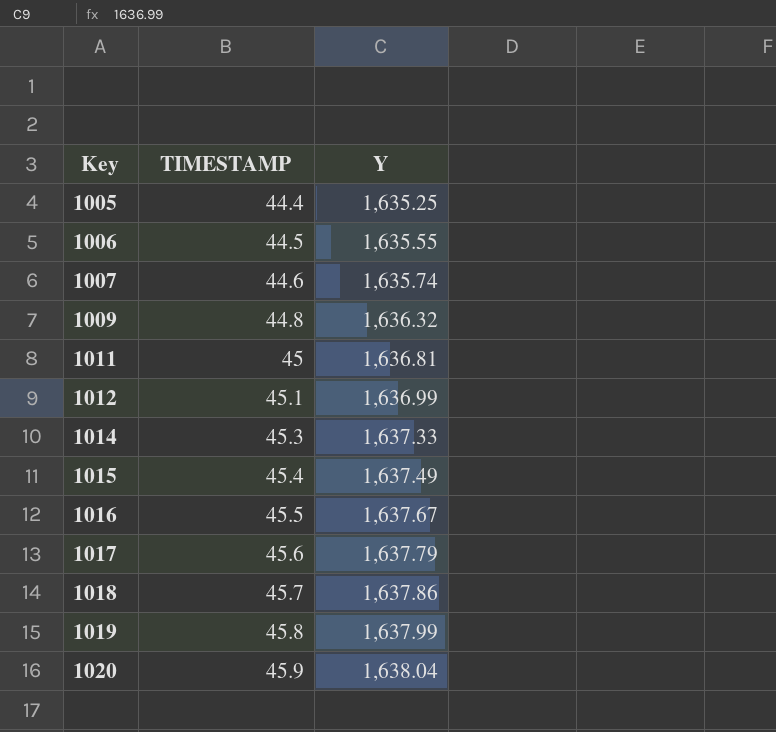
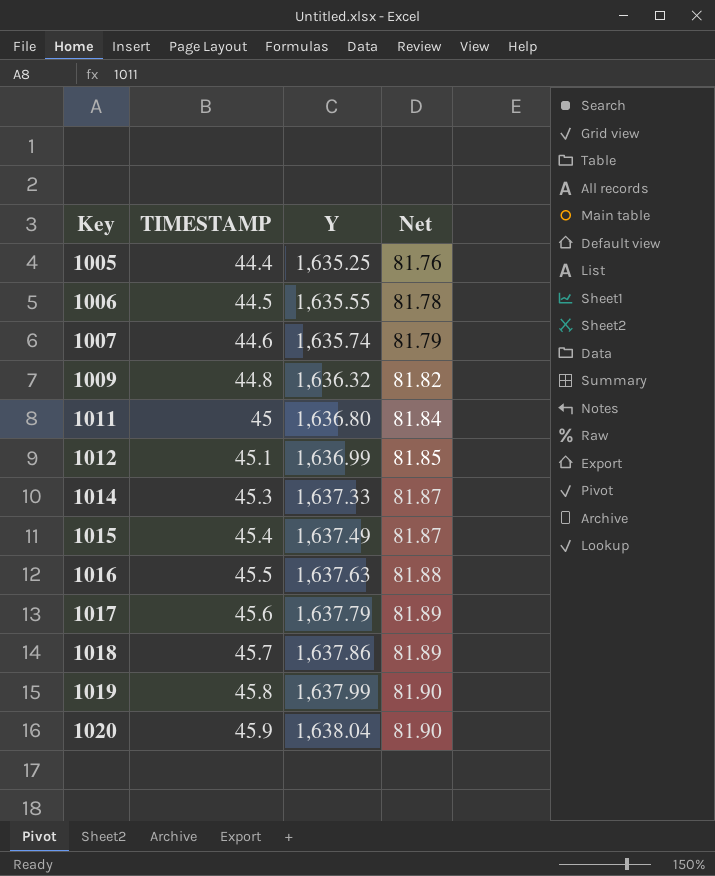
column Net | formula: none -> [Y] * 0.05
1011 | Y: 1,636.81 -> 1,636.80
1016 | Y: 1,637.67 -> 1,637.63

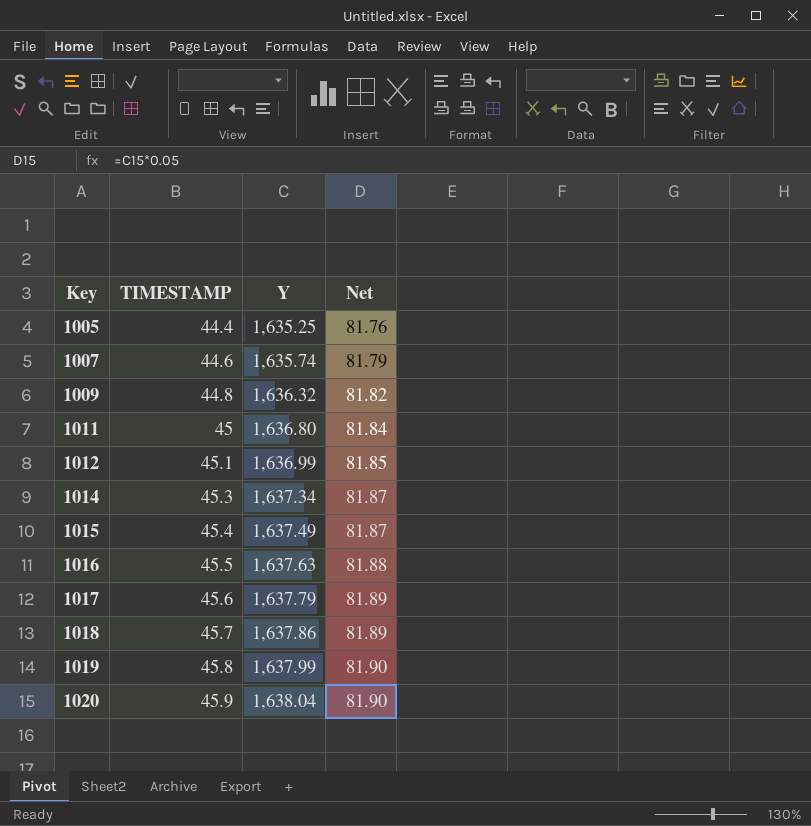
row 1006: 44.5 | 1,635.55 | 81.78 -> none
1014 | Y: 1,637.33 -> 1,637.34

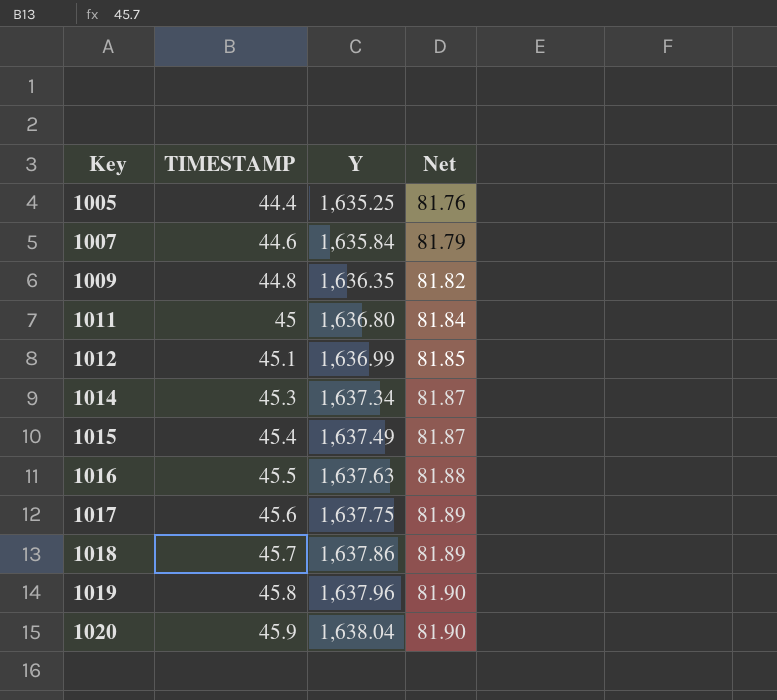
1007 | Y: 1,635.74 -> 1,635.84
1009 | Y: 1,636.32 -> 1,636.35
1017 | Y: 1,637.79 -> 1,637.75
1019 | Y: 1,637.99 -> 1,637.96

